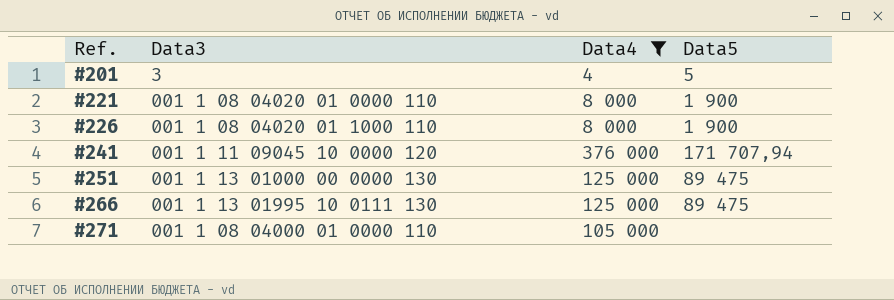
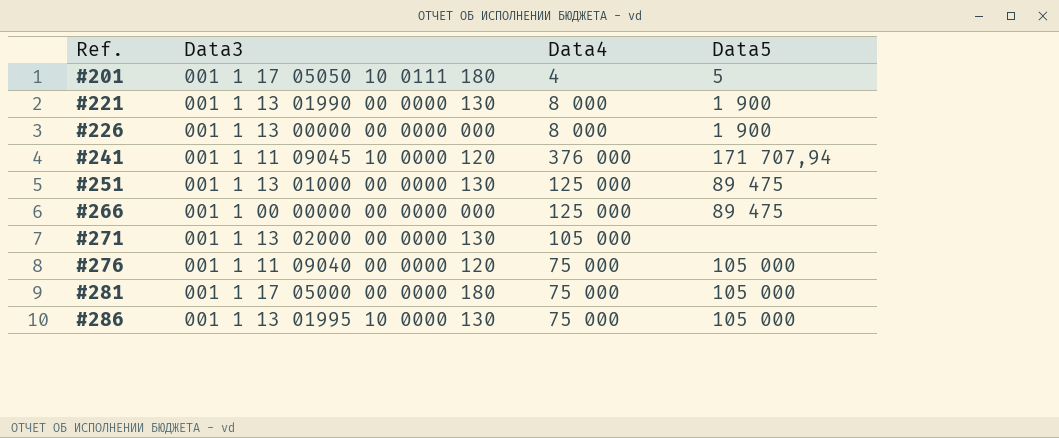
filter: Data4 != 75 000 -> none
#201 | Data3: 3 -> 001 1 17 05050 10 0111 180
#221 | Data3: 001 1 08 04020 01 0000 110 -> 001 1 13 01990 00 0000 130
#226 | Data3: 001 1 08 04020 01 1000 110 -> 001 1 13 00000 00 0000 000
#266 | Data3: 001 1 13 01995 10 0111 130 -> 001 1 00 00000 00 0000 000
#271 | Data3: 001 1 08 04000 01 0000 110 -> 001 1 13 02000 00 0000 130

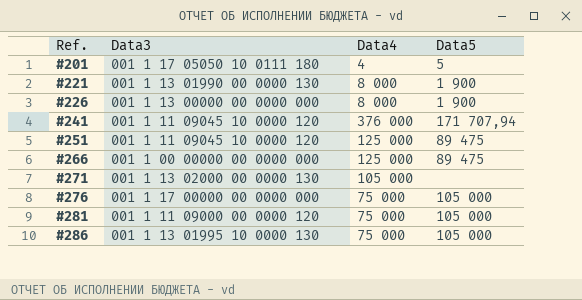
#251 | Data3: 001 1 13 01000 00 0000 130 -> 001 1 11 09045 10 0000 120
#276 | Data3: 001 1 11 09040 00 0000 120 -> 001 1 17 00000 00 0000 000
#281 | Data3: 001 1 17 05000 00 0000 180 -> 001 1 11 09000 00 0000 120

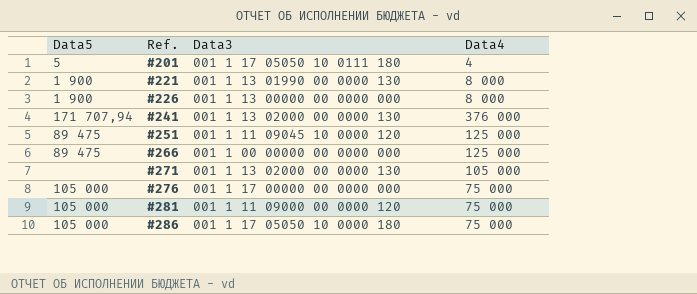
column Data5 | position: 4 -> 1
#241 | Data3: 001 1 11 09045 10 0000 120 -> 001 1 13 02000 00 0000 130
#286 | Data3: 001 1 13 01995 10 0000 130 -> 001 1 17 05050 10 0000 180

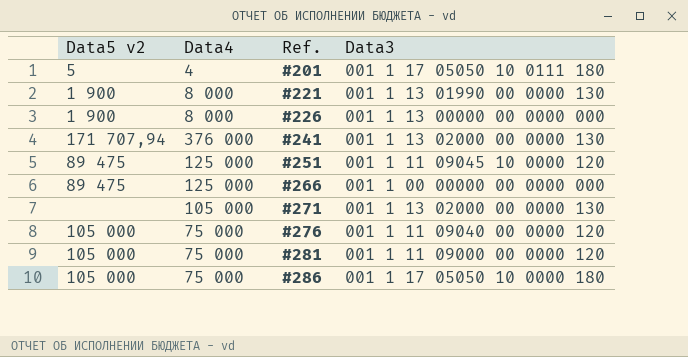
column name: Data5 -> Data5 v2
column Data4 | position: 4 -> 2
#276 | Data3: 001 1 17 00000 00 0000 000 -> 001 1 11 09040 00 0000 120

